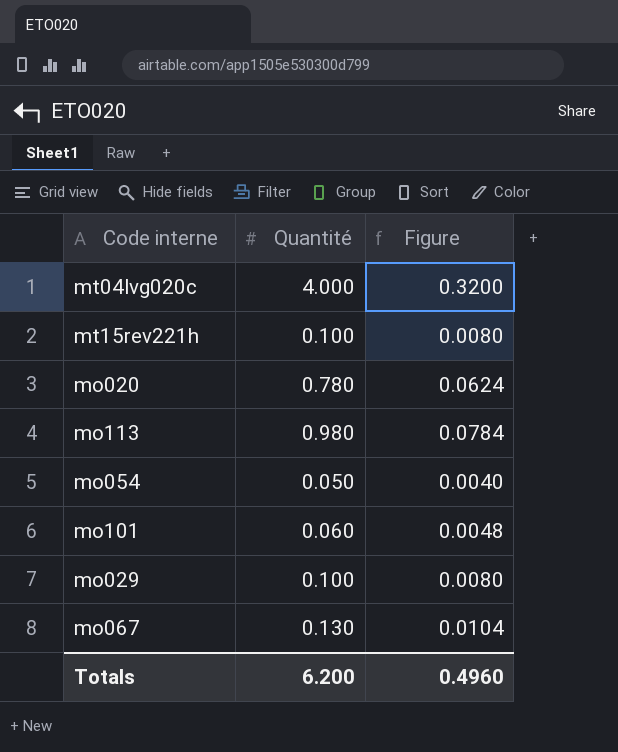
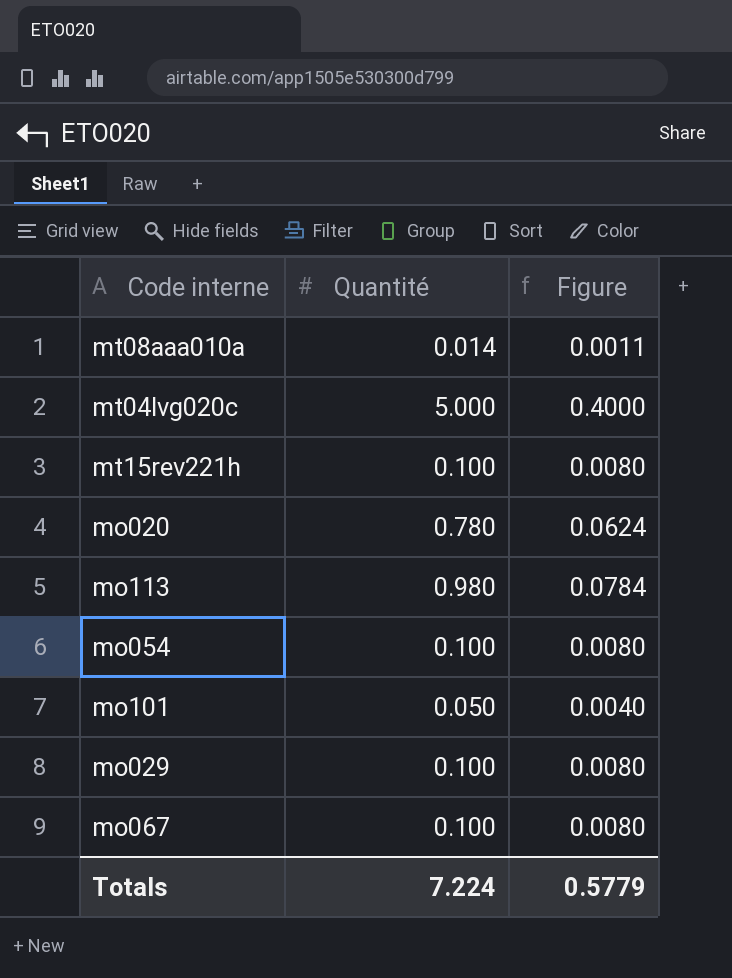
row mt08aaa010a: none -> 0.014 | 0.0011
mt04lvg020c | Quantité: 4.000 -> 5.000
mt04lvg020c | Figure: 0.3200 -> 0.4000
mo054 | Quantité: 0.050 -> 0.100
mo054 | Figure: 0.0040 -> 0.0080
mo101 | Quantité: 0.060 -> 0.050
mo101 | Figure: 0.0048 -> 0.0040
mo067 | Quantité: 0.130 -> 0.100
mo067 | Figure: 0.0104 -> 0.0080
Totals | Quantité: 6.200 -> 7.224
Totals | Figure: 0.4960 -> 0.5779

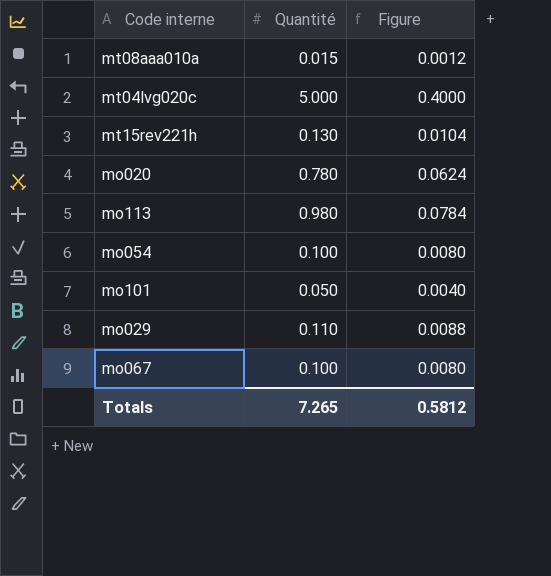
mt08aaa010a | Quantité: 0.014 -> 0.015
mt08aaa010a | Figure: 0.0011 -> 0.0012
mt15rev221h | Quantité: 0.100 -> 0.130
mt15rev221h | Figure: 0.0080 -> 0.0104
mo029 | Quantité: 0.100 -> 0.110
mo029 | Figure: 0.0080 -> 0.0088
Totals | Quantité: 7.224 -> 7.265
Totals | Figure: 0.5779 -> 0.5812

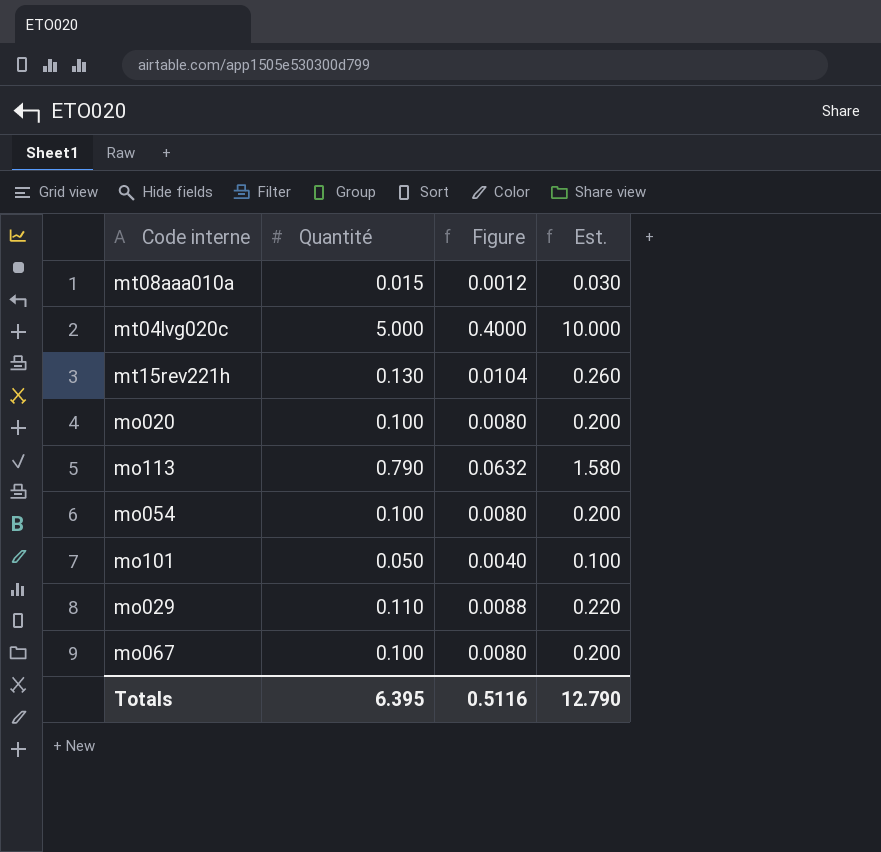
column Est. | formula: none -> [Quantité] * 2
mo020 | Quantité: 0.780 -> 0.100
mo020 | Figure: 0.0624 -> 0.0080
mo113 | Quantité: 0.980 -> 0.790
mo113 | Figure: 0.0784 -> 0.0632
Totals | Quantité: 7.265 -> 6.395
Totals | Figure: 0.5812 -> 0.5116

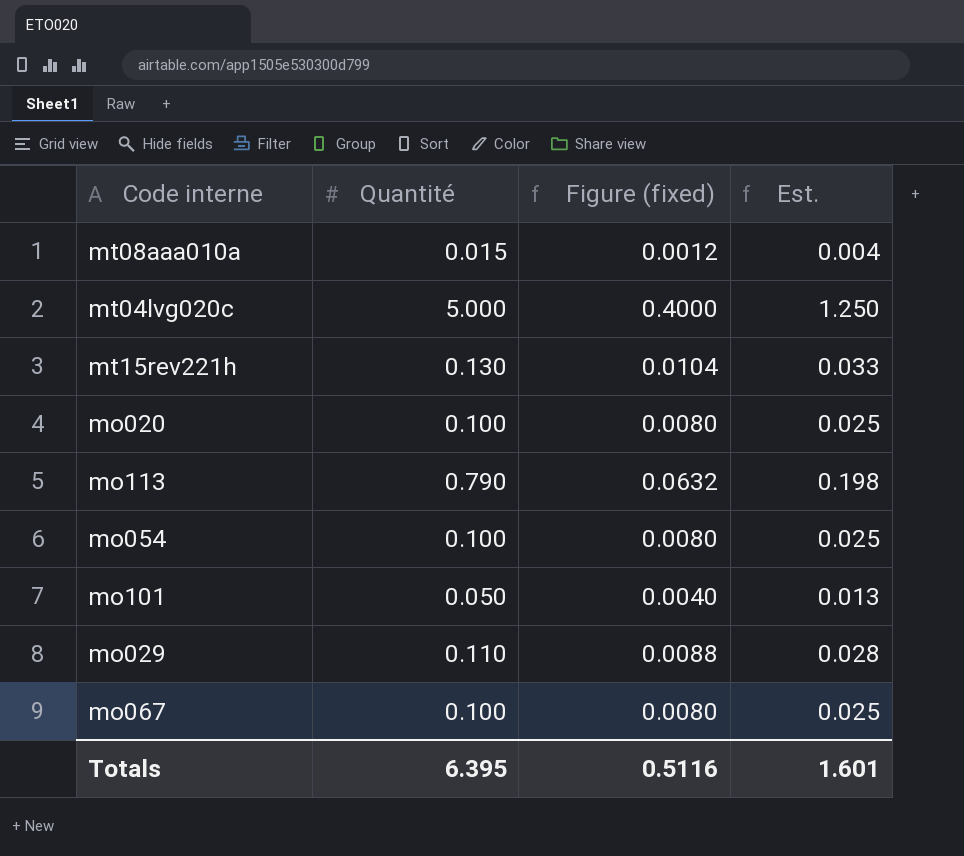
column name: Figure -> Figure (fixed)
column Est. | formula: [Quantité] * 2 -> [Quantité] * 0.25
Totals | Est.: 12.790 -> 1.601

